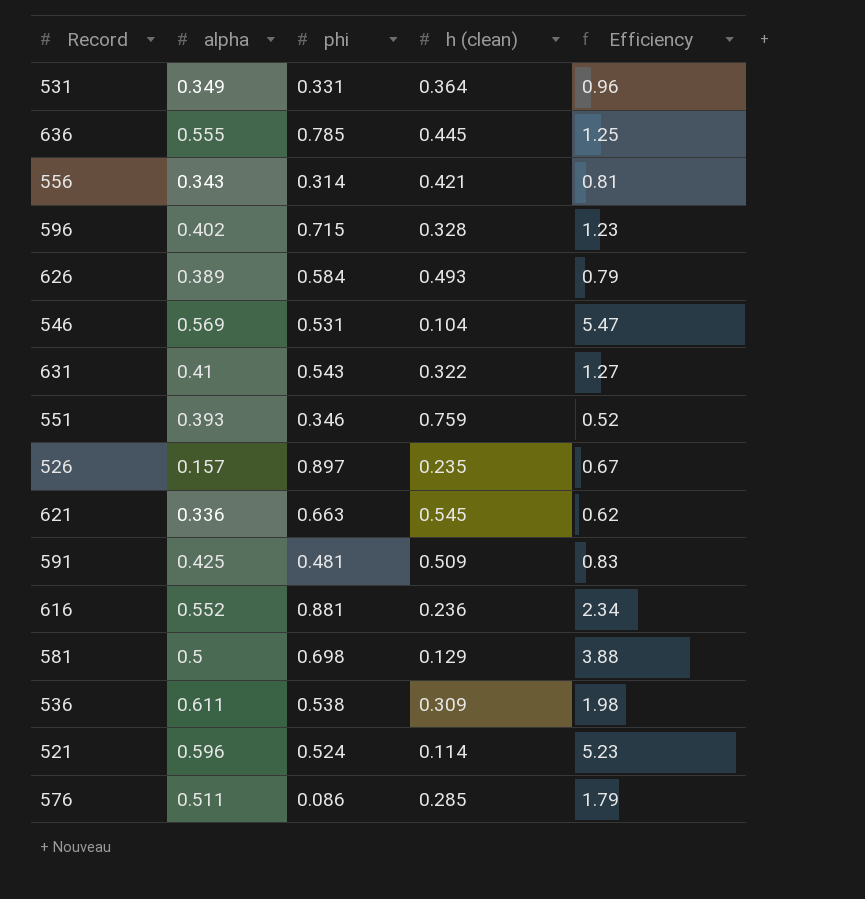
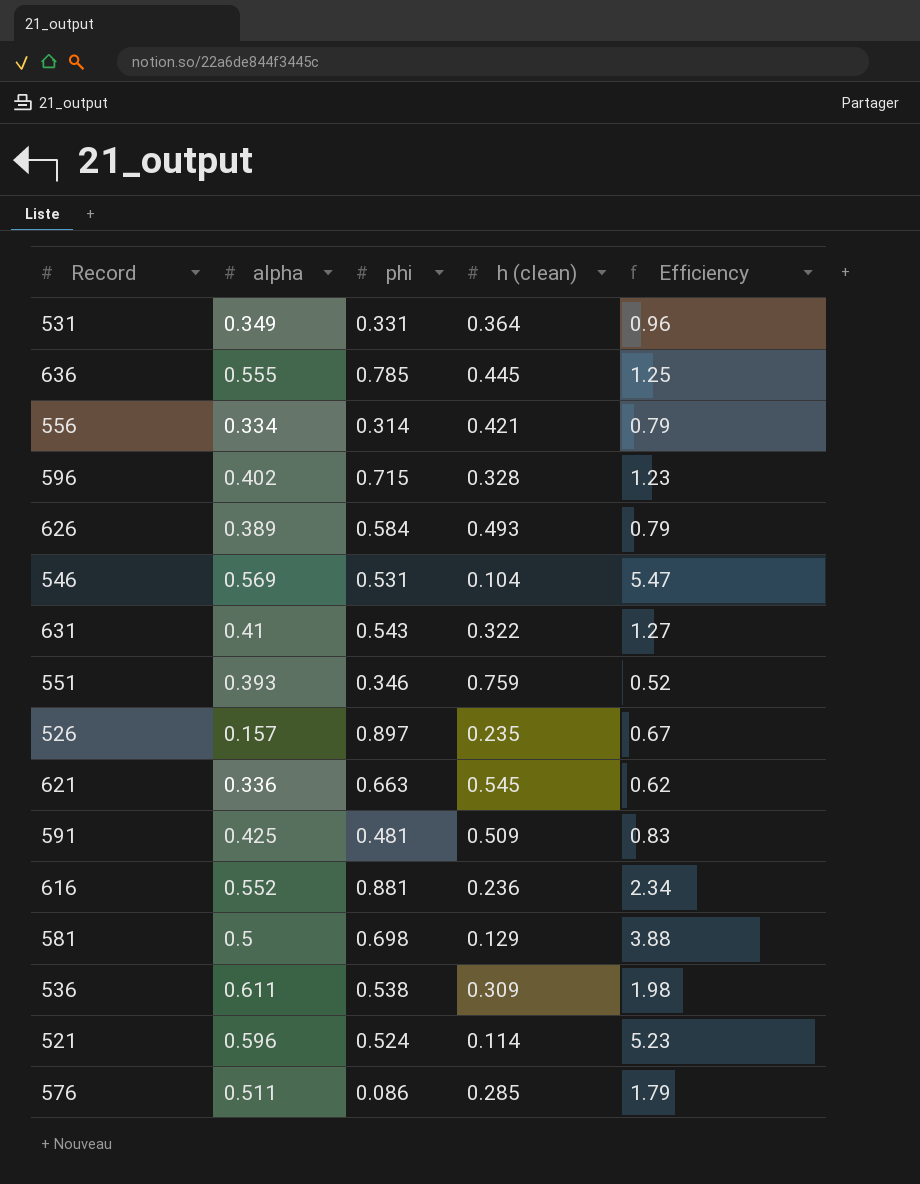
556 | alpha: 0.343 -> 0.334
556 | Efficiency: 0.81 -> 0.79

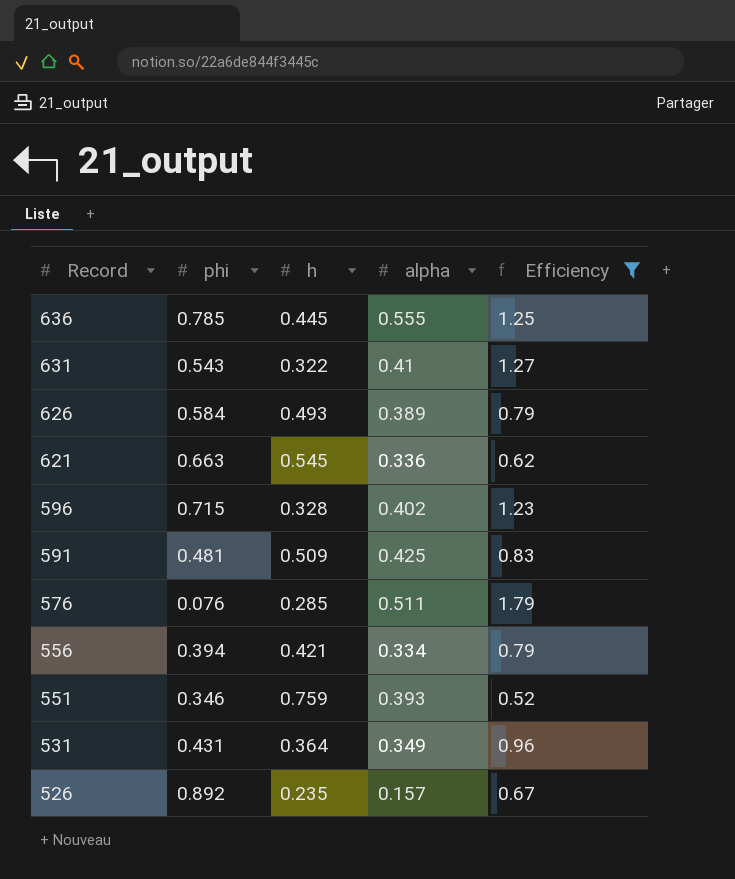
filter: none -> Efficiency <= 1.79
row order: none -> Record descending
column name: h (clean) -> h
column alpha | position: 2 -> 4
576 | phi: 0.086 -> 0.076
556 | phi: 0.314 -> 0.394
531 | phi: 0.331 -> 0.431
526 | phi: 0.897 -> 0.892

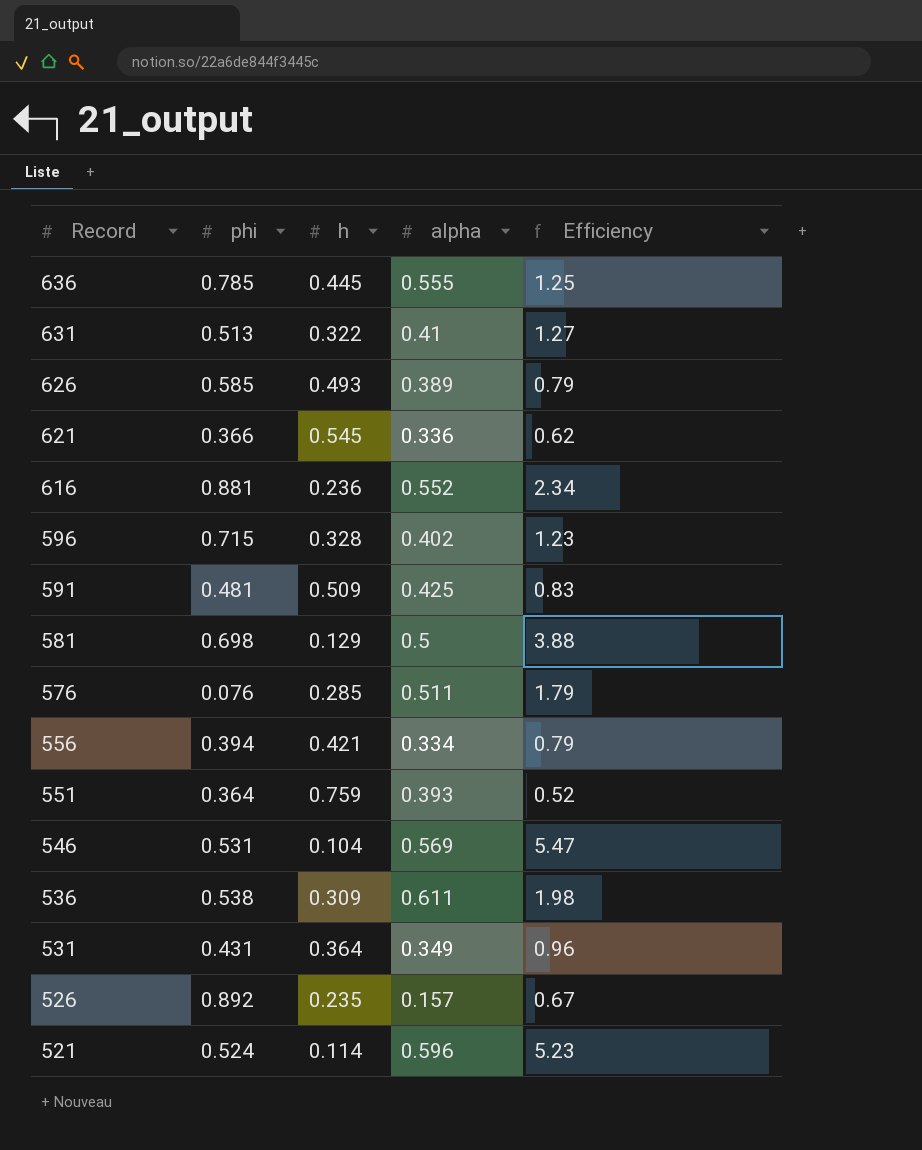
filter: Efficiency <= 1.79 -> none
631 | phi: 0.543 -> 0.513
626 | phi: 0.584 -> 0.585
621 | phi: 0.663 -> 0.366
551 | phi: 0.346 -> 0.364

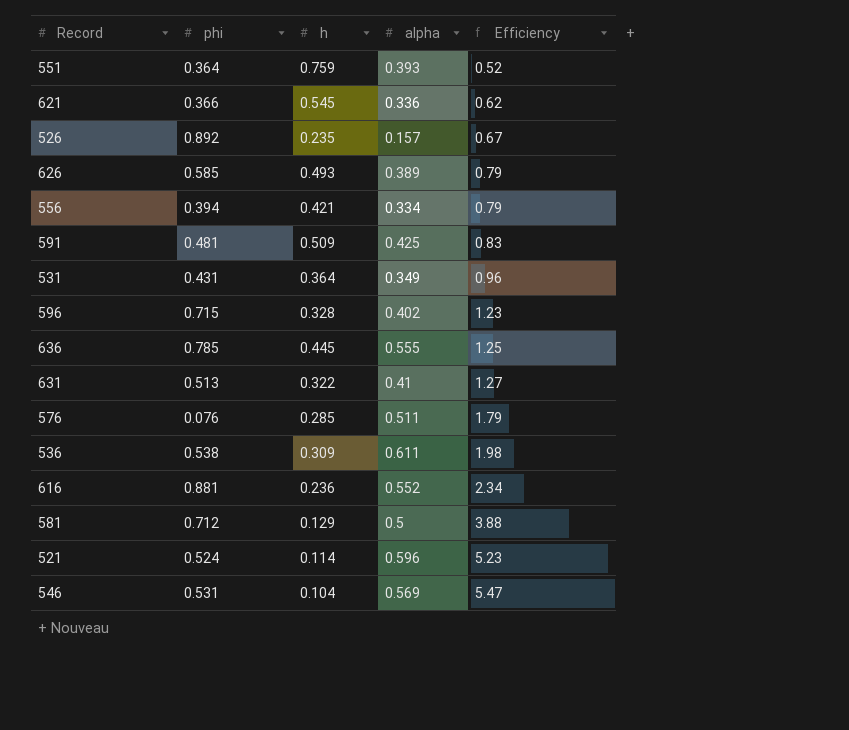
row order: Record descending -> Efficiency ascending
581 | phi: 0.698 -> 0.712

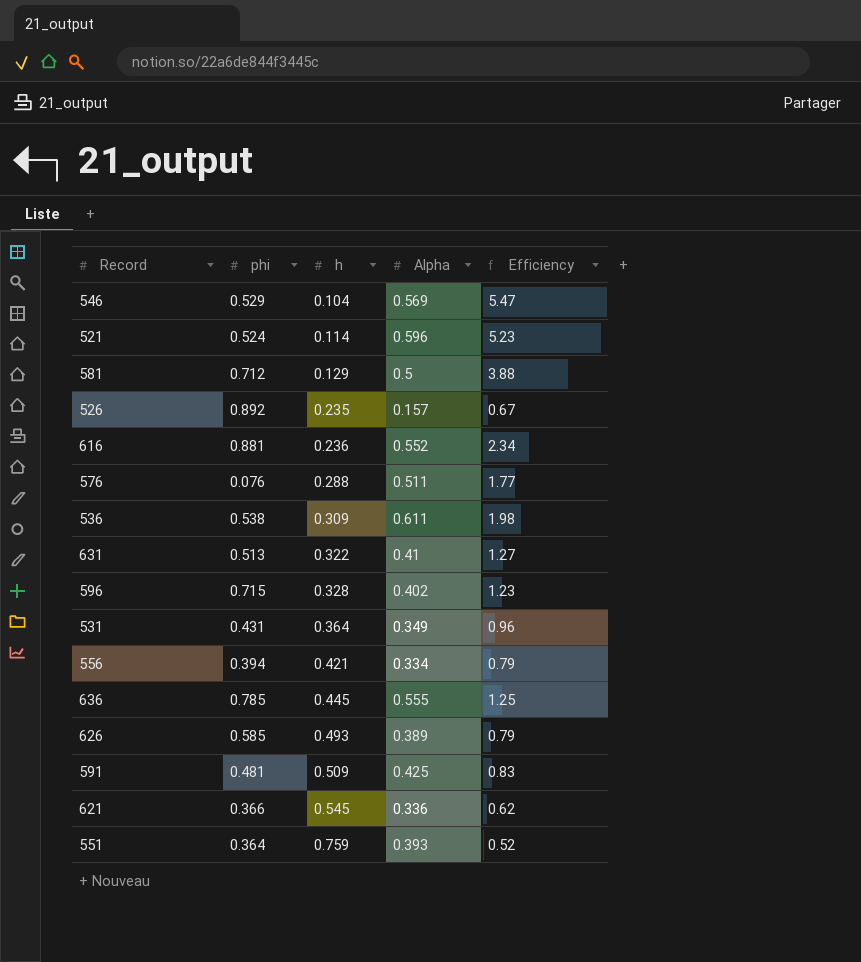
row order: Efficiency ascending -> h ascending
column name: alpha -> Alpha
546 | phi: 0.531 -> 0.529
576 | h: 0.285 -> 0.288
576 | Efficiency: 1.79 -> 1.77

